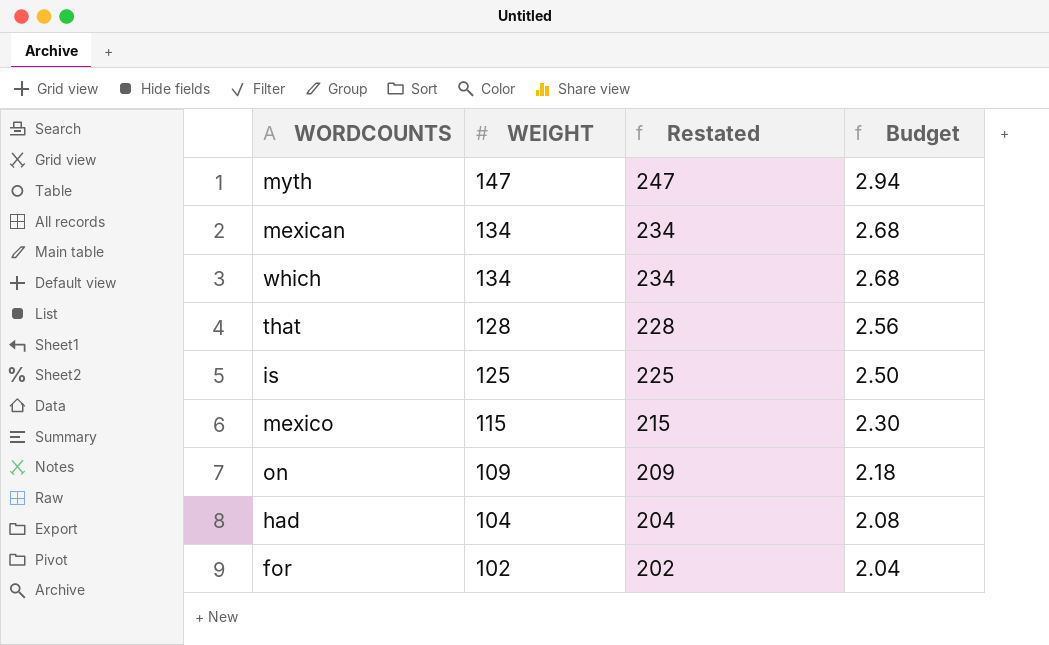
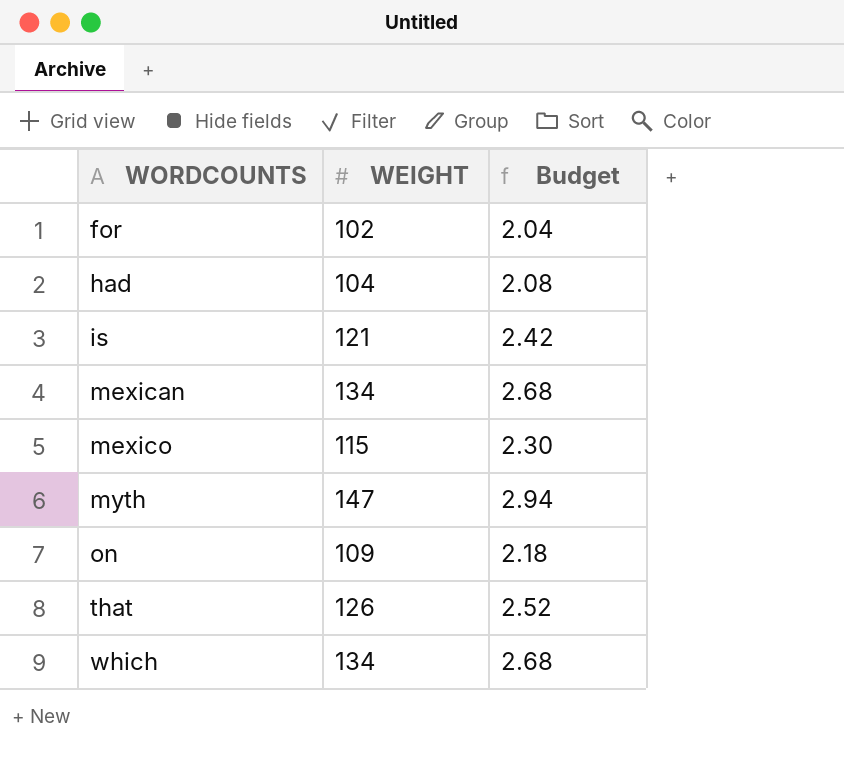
row order: WEIGHT descending -> WORDCOUNTS ascending
column Restated | formula: [WEIGHT] + 100 -> none
is | WEIGHT: 125 -> 121
is | Budget: 2.50 -> 2.42
that | WEIGHT: 128 -> 126
that | Budget: 2.56 -> 2.52

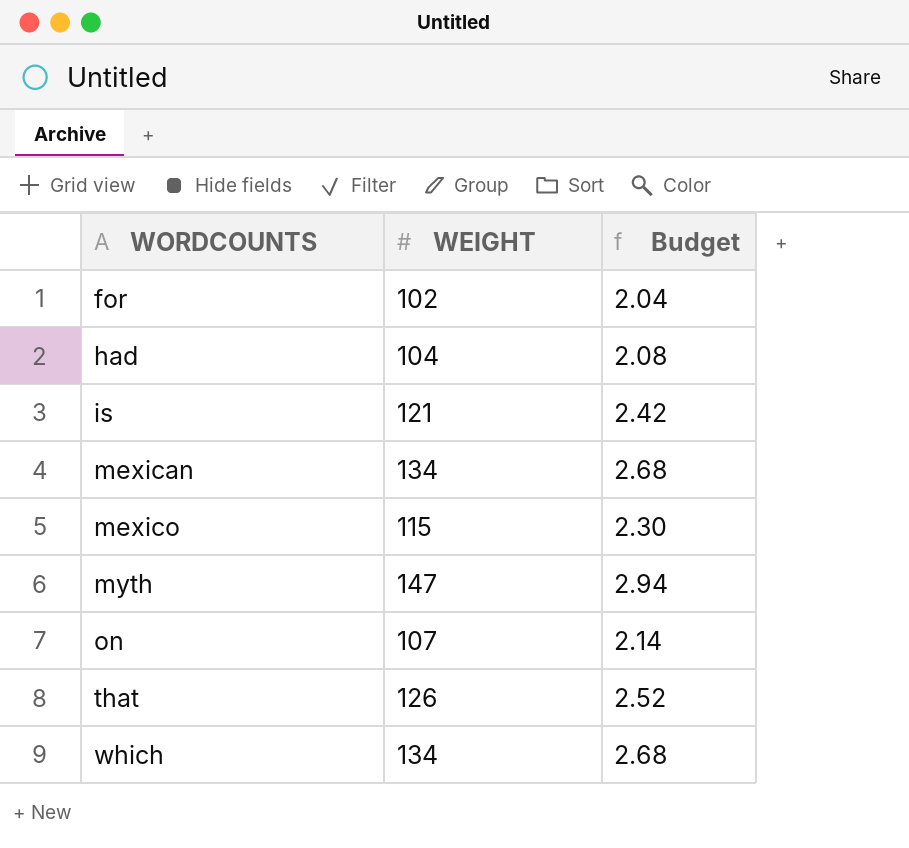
on | WEIGHT: 109 -> 107
on | Budget: 2.18 -> 2.14

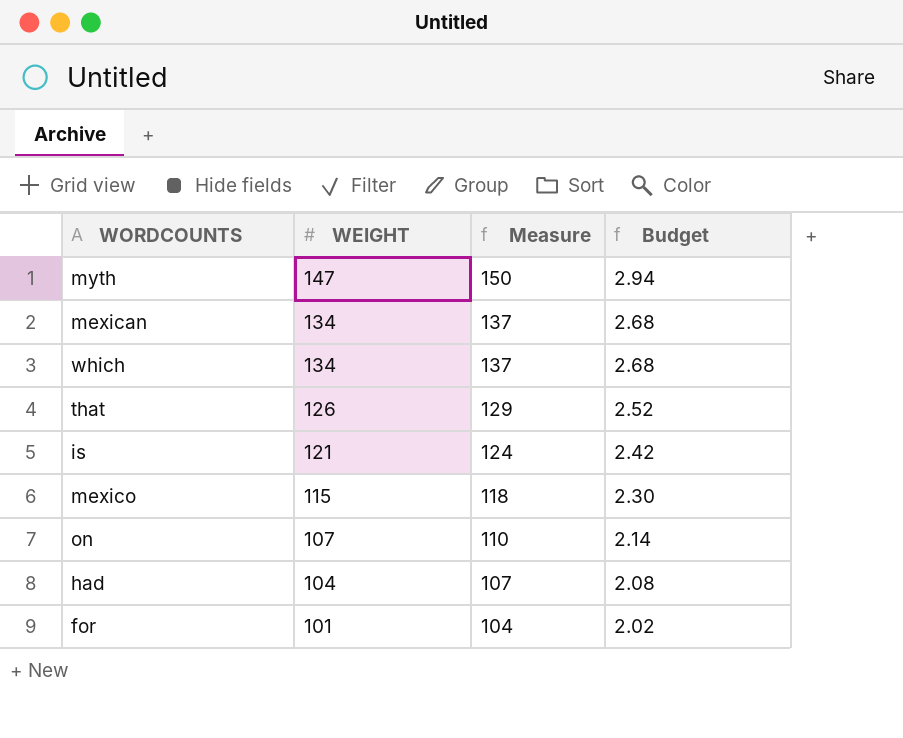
row order: WORDCOUNTS ascending -> WEIGHT descending
column Measure | formula: none -> [WEIGHT] + 3
for | WEIGHT: 102 -> 101
for | Budget: 2.04 -> 2.02

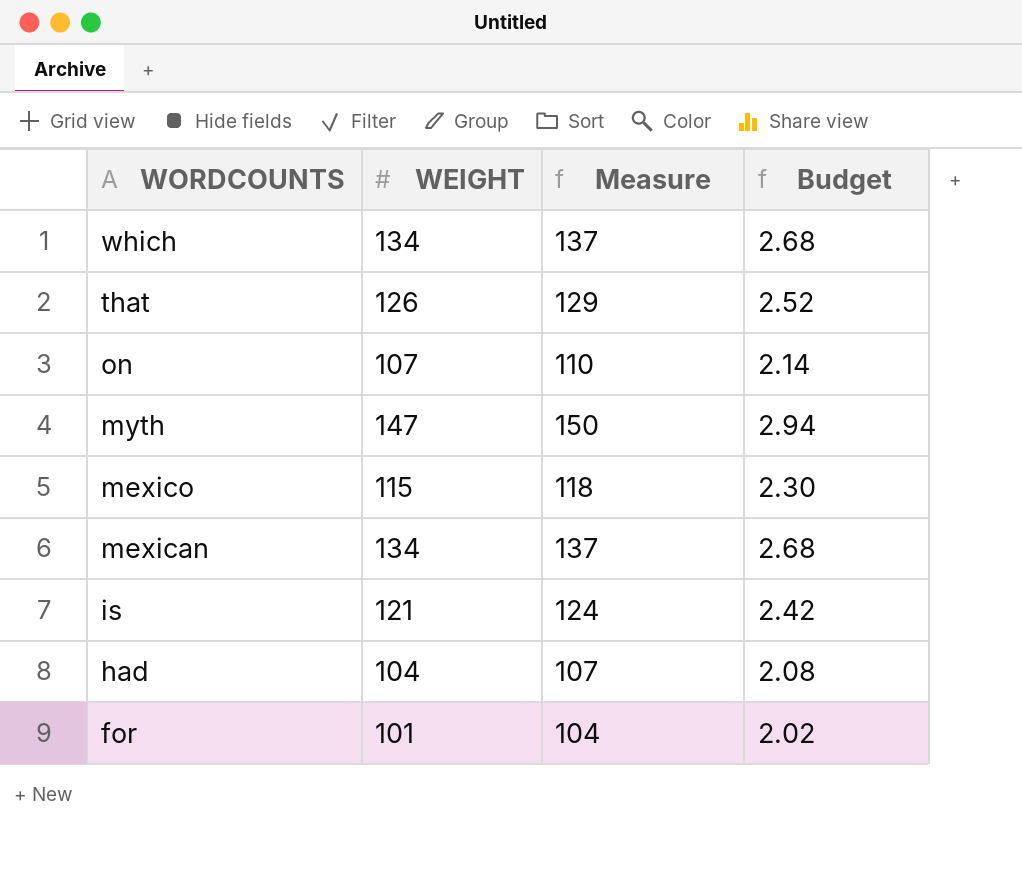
row order: WEIGHT descending -> WORDCOUNTS descending

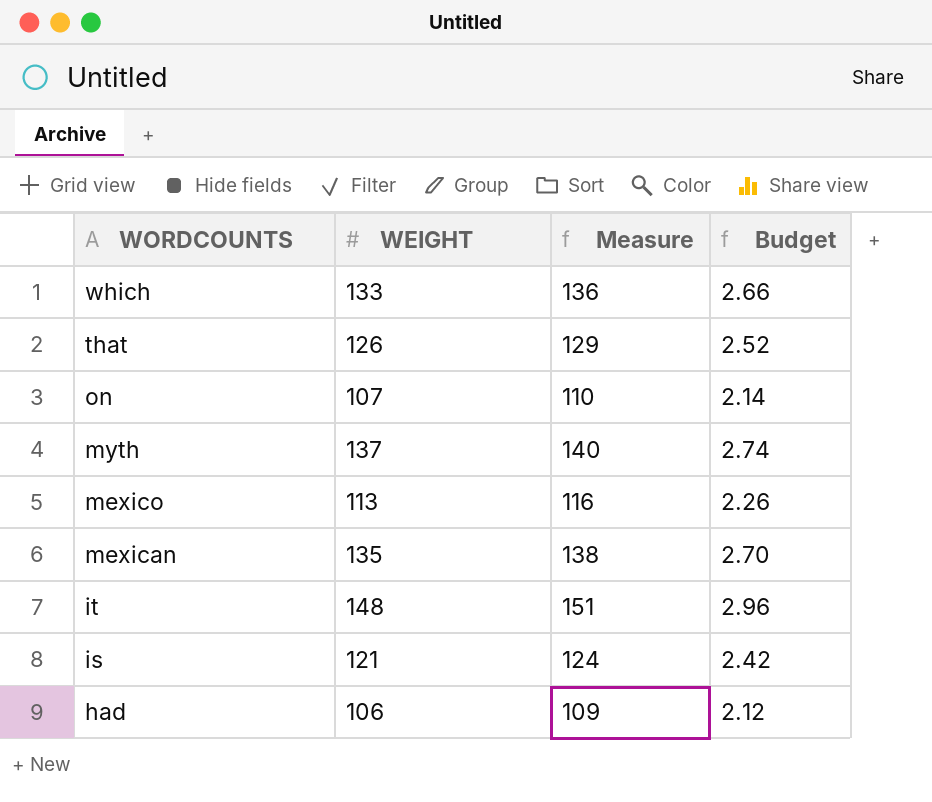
row for: 101 | 104 | 2.02 -> none
which | WEIGHT: 134 -> 133
which | Measure: 137 -> 136
which | Budget: 2.68 -> 2.66
myth | WEIGHT: 147 -> 137
myth | Measure: 150 -> 140
myth | Budget: 2.94 -> 2.74
mexico | WEIGHT: 115 -> 113
mexico | Measure: 118 -> 116
mexico | Budget: 2.30 -> 2.26
mexican | WEIGHT: 134 -> 135
mexican | Measure: 137 -> 138
mexican | Budget: 2.68 -> 2.70
row it: none -> 148 | 151 | 2.96
had | WEIGHT: 104 -> 106
had | Measure: 107 -> 109
had | Budget: 2.08 -> 2.12

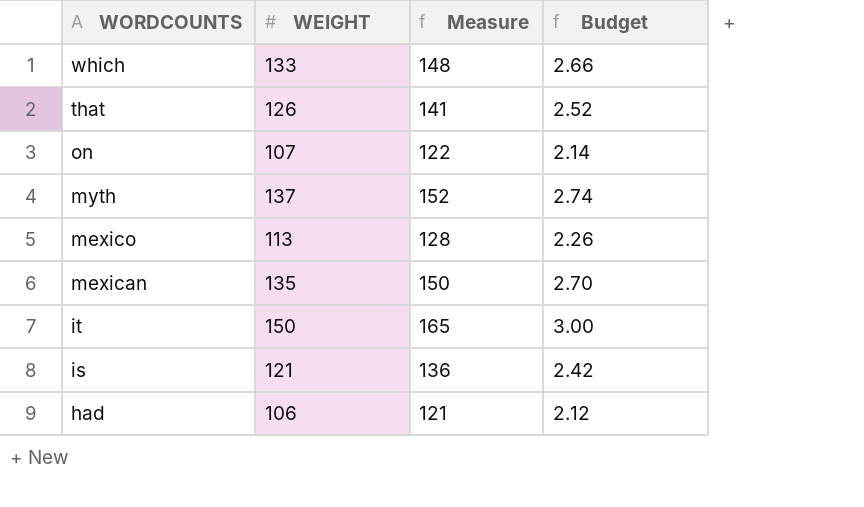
column Measure | formula: [WEIGHT] + 3 -> [WEIGHT] + 15
it | WEIGHT: 148 -> 150
it | Budget: 2.96 -> 3.00

